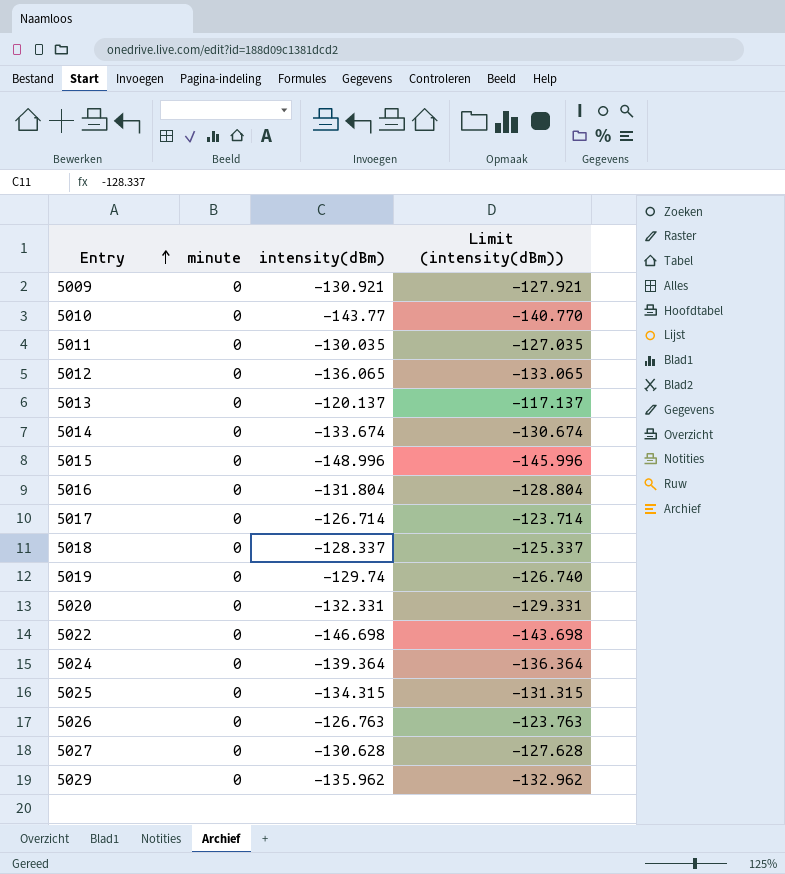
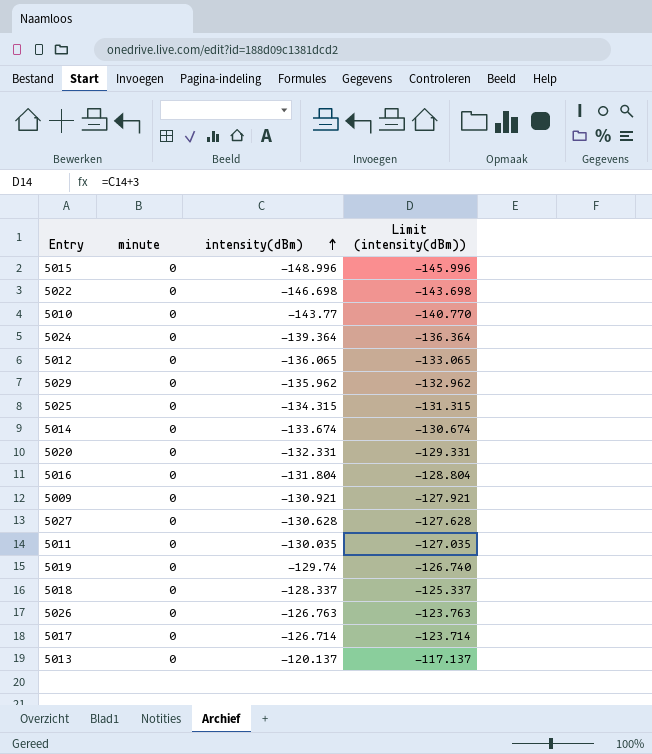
row order: Entry ascending -> intensity(dBm) ascending

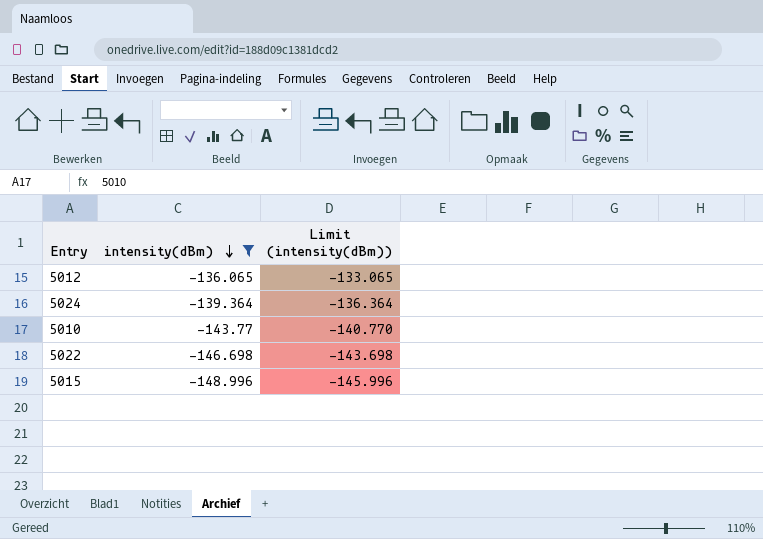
filter: none -> intensity(dBm) <= -136.065
row order: intensity(dBm) ascending -> intensity(dBm) descending
column minute | position: 2 -> none

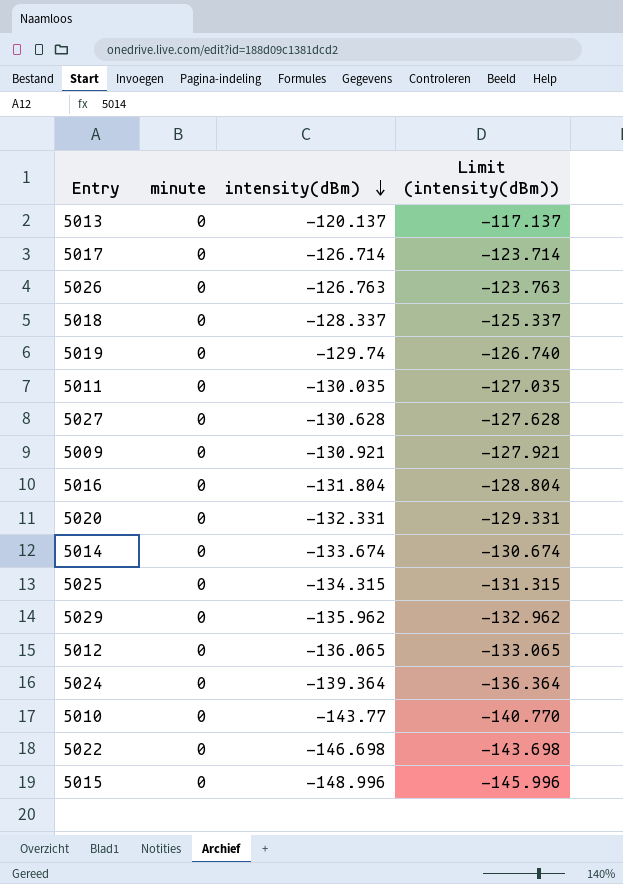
filter: intensity(dBm) <= -136.065 -> none
column minute | position: none -> 2

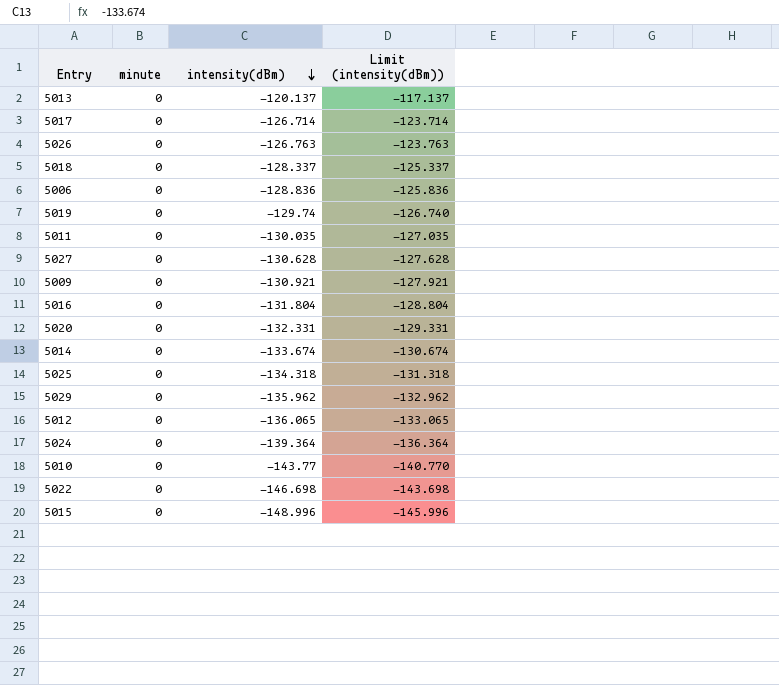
row 5006: none -> 0 | -128.836 | -125.836
5025 | intensity(dBm): -134.315 -> -134.318
5025 | Limit (intensity(dBm)): -131.315 -> -131.318

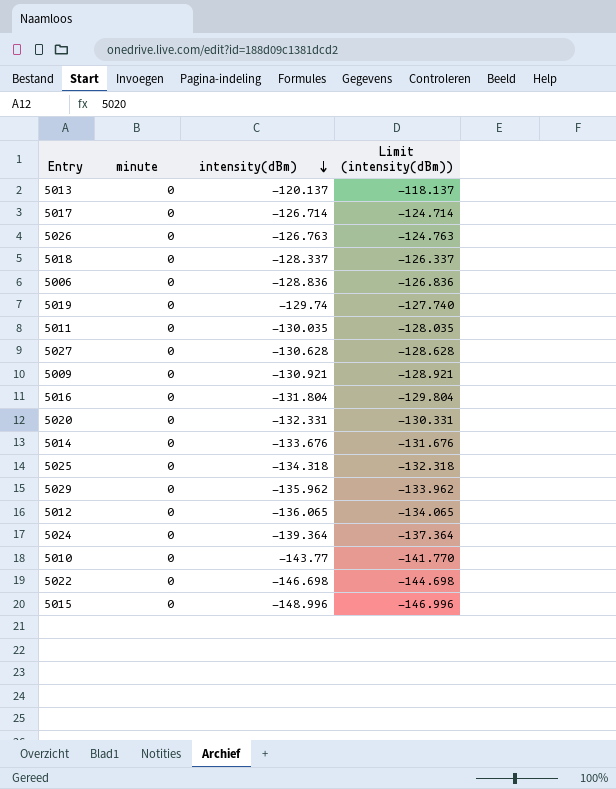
column Limit (intensity(dBm)) | formula: [intensity(dBm)] + 3 -> [intensity(dBm)] + 2
5014 | intensity(dBm): -133.674 -> -133.676

